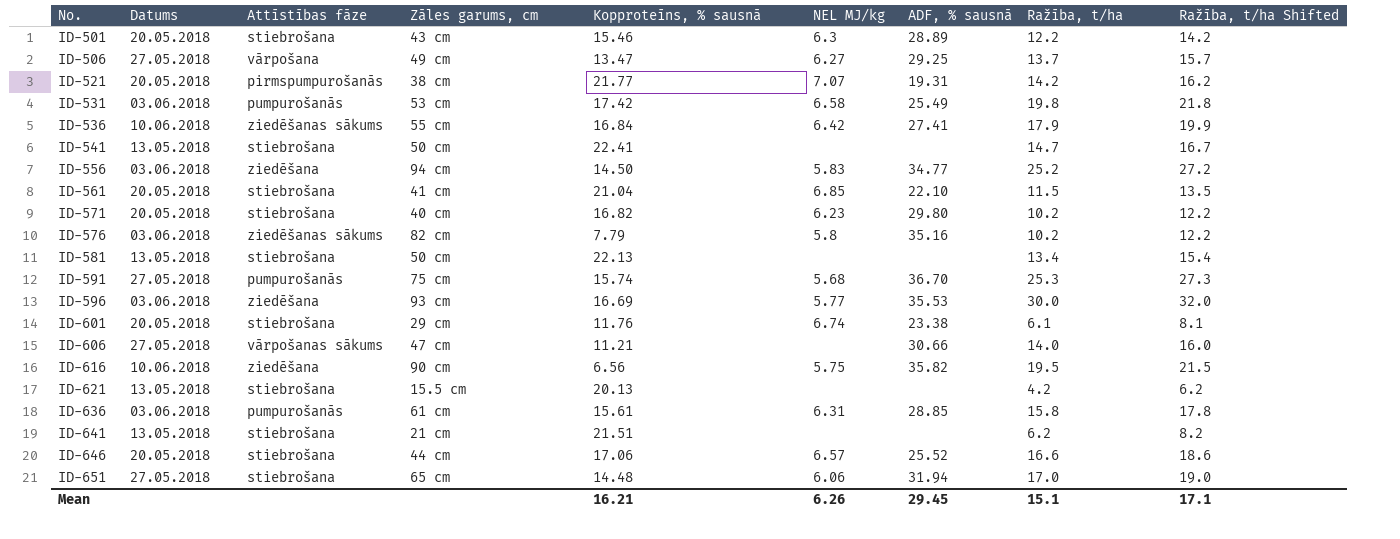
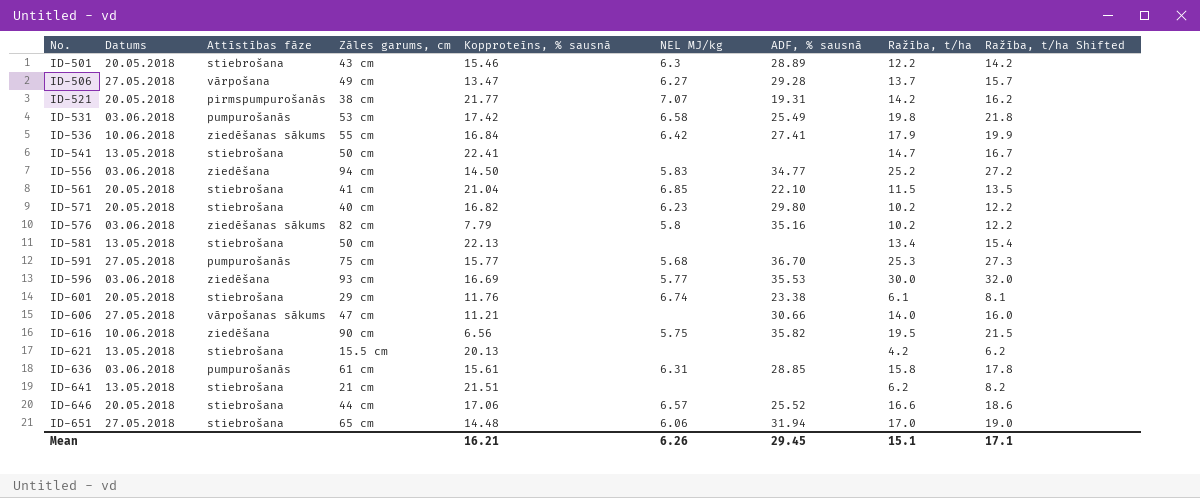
ID-506 | ADF, % sausnā: 29.25 -> 29.28
ID-591 | Kopproteīns, % sausnā: 15.74 -> 15.77

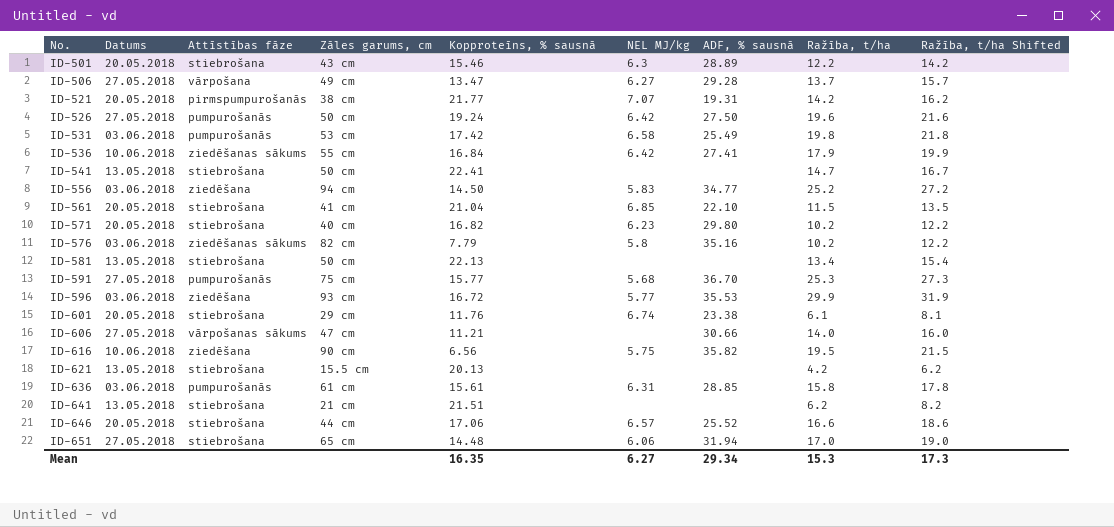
row ID-526: none -> 27.05.2018 | pumpurošanās | 50 cm | 19.24 | 6.42 | 27.50 | 19.6 | 21.6
ID-596 | Kopproteīns, % sausnā: 16.69 -> 16.72
ID-596 | Ražība, t/ha: 30.0 -> 29.9
ID-596 | Ražība, t/ha Shifted: 32.0 -> 31.9
Mean | Kopproteīns, % sausnā: 16.21 -> 16.35
Mean | NEL MJ/kg: 6.26 -> 6.27
Mean | ADF, % sausnā: 29.45 -> 29.34
Mean | Ražība, t/ha: 15.1 -> 15.3
Mean | Ražība, t/ha Shifted: 17.1 -> 17.3

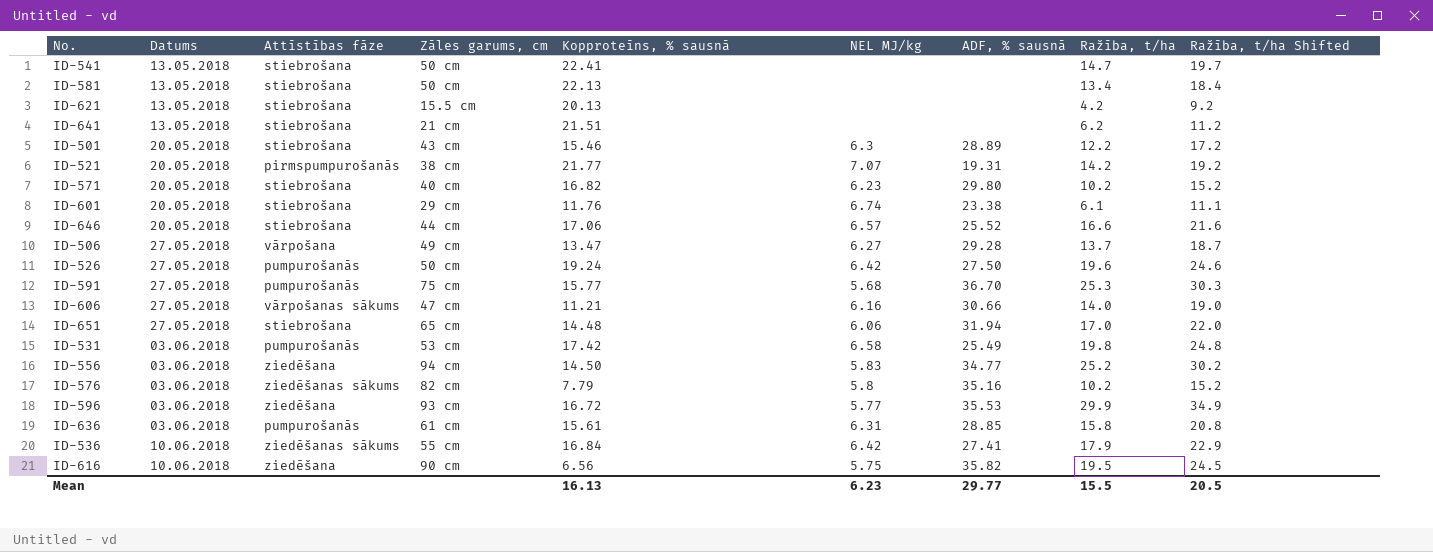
row order: No. ascending -> Datums ascending
column Ražība, t/ha Shifted | formula: [Ražība, t/ha] + 2 -> [Ražība, t/ha] + 5
row ID-561: 20.05.2018 | stiebrošana | 41 cm | 21.04 | 6.85 | 22.10 | 11.5 | 13.5 -> none
ID-606 | NEL MJ/kg: none -> 6.16
Mean | Kopproteīns, % sausnā: 16.35 -> 16.13
Mean | NEL MJ/kg: 6.27 -> 6.23
Mean | ADF, % sausnā: 29.34 -> 29.77
Mean | Ražība, t/ha: 15.3 -> 15.5
Mean | Ražība, t/ha Shifted: 17.3 -> 20.5

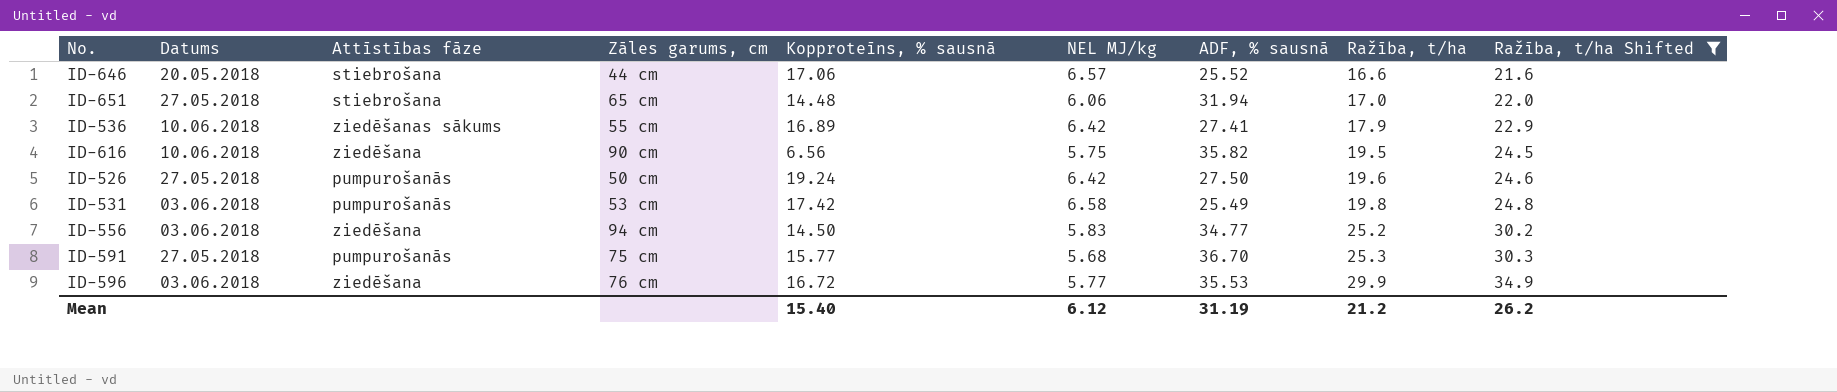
filter: none -> Ražība, t/ha Shifted >= 21.6
row order: Datums ascending -> Ražība, t/ha ascending
ID-536 | Kopproteīns, % sausnā: 16.84 -> 16.89
ID-596 | Zāles garums, cm: 93 cm -> 76 cm
Mean | Kopproteīns, % sausnā: 16.13 -> 15.40
Mean | NEL MJ/kg: 6.23 -> 6.12
Mean | ADF, % sausnā: 29.77 -> 31.19
Mean | Ražība, t/ha: 15.5 -> 21.2
Mean | Ražība, t/ha Shifted: 20.5 -> 26.2

